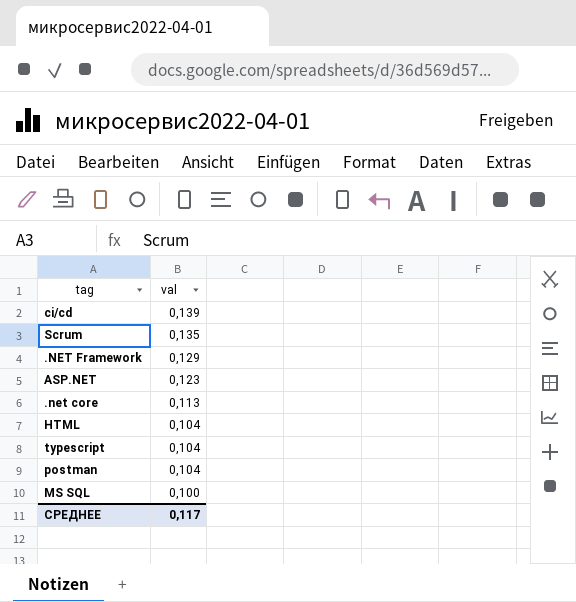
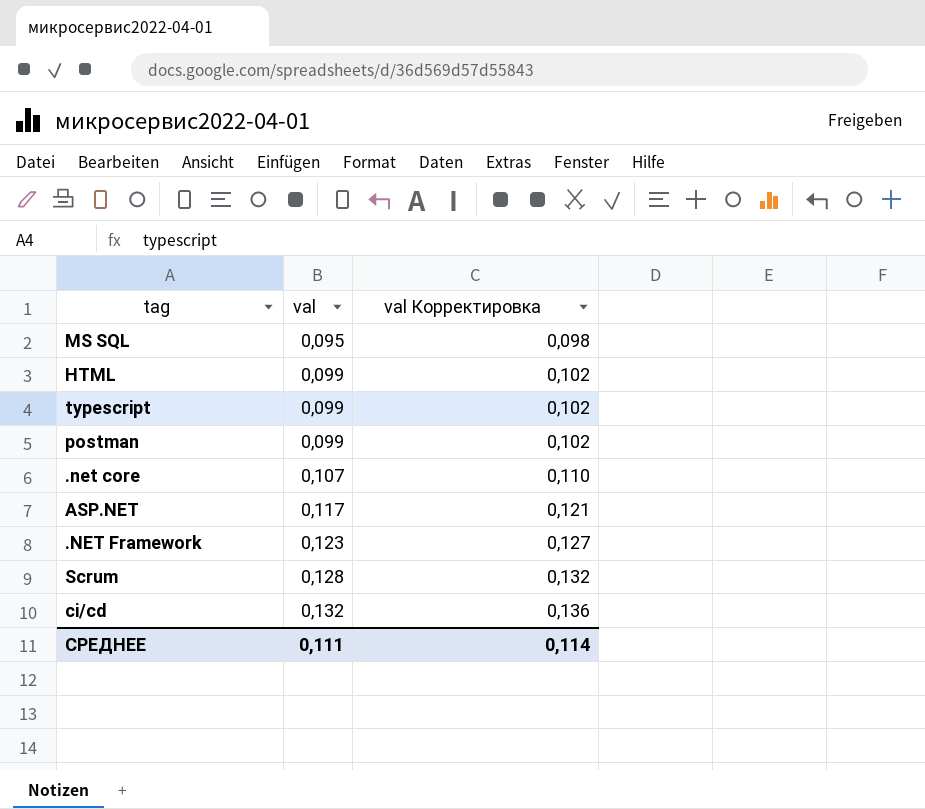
row order: val descending -> val ascending
column val Корректировка | formula: none -> [val] * 1,03
MS SQL | val: 0,100 -> 0,095
HTML | val: 0,104 -> 0,099
typescript | val: 0,104 -> 0,099
postman | val: 0,104 -> 0,099
.net core | val: 0,113 -> 0,107
ASP.NET | val: 0,123 -> 0,117
.NET Framework | val: 0,129 -> 0,123
Scrum | val: 0,135 -> 0,128
ci/cd | val: 0,139 -> 0,132
СРЕДНЕЕ | val: 0,117 -> 0,111

